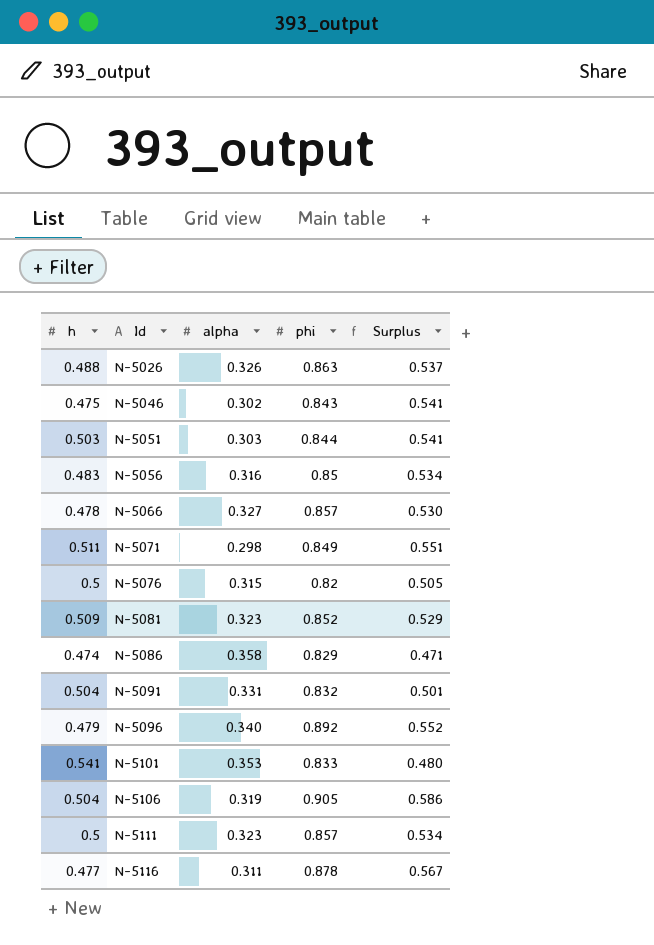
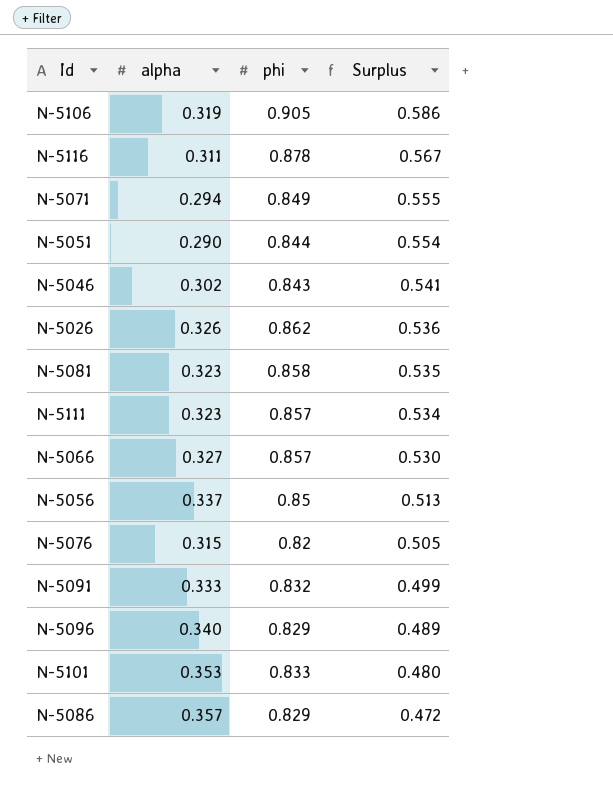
row order: Id ascending -> Surplus descending
column h | position: 1 -> none
N-5071 | alpha: 0.298 -> 0.294
N-5071 | Surplus: 0.551 -> 0.555
N-5051 | alpha: 0.303 -> 0.290
N-5051 | Surplus: 0.541 -> 0.554
N-5026 | phi: 0.863 -> 0.862
N-5026 | Surplus: 0.537 -> 0.536
N-5081 | phi: 0.852 -> 0.858
N-5081 | Surplus: 0.529 -> 0.535
N-5056 | alpha: 0.316 -> 0.337
N-5056 | Surplus: 0.534 -> 0.513
N-5091 | alpha: 0.331 -> 0.333
N-5091 | Surplus: 0.501 -> 0.499
N-5096 | phi: 0.892 -> 0.829
N-5096 | Surplus: 0.552 -> 0.489
N-5086 | alpha: 0.358 -> 0.357
N-5086 | Surplus: 0.471 -> 0.472

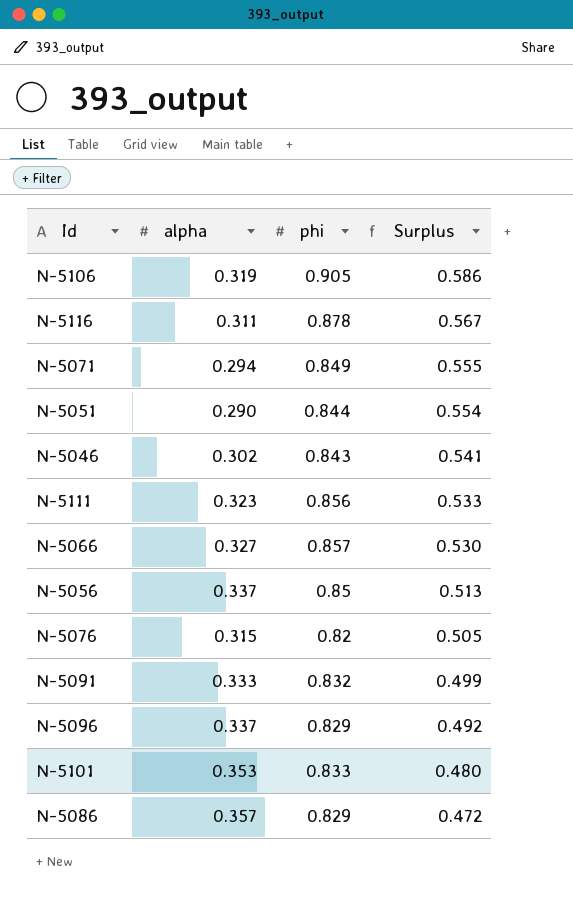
row N-5026: 0.326 | 0.862 | 0.536 -> none
row N-5081: 0.323 | 0.858 | 0.535 -> none
N-5111 | phi: 0.857 -> 0.856
N-5111 | Surplus: 0.534 -> 0.533
N-5096 | alpha: 0.340 -> 0.337
N-5096 | Surplus: 0.489 -> 0.492

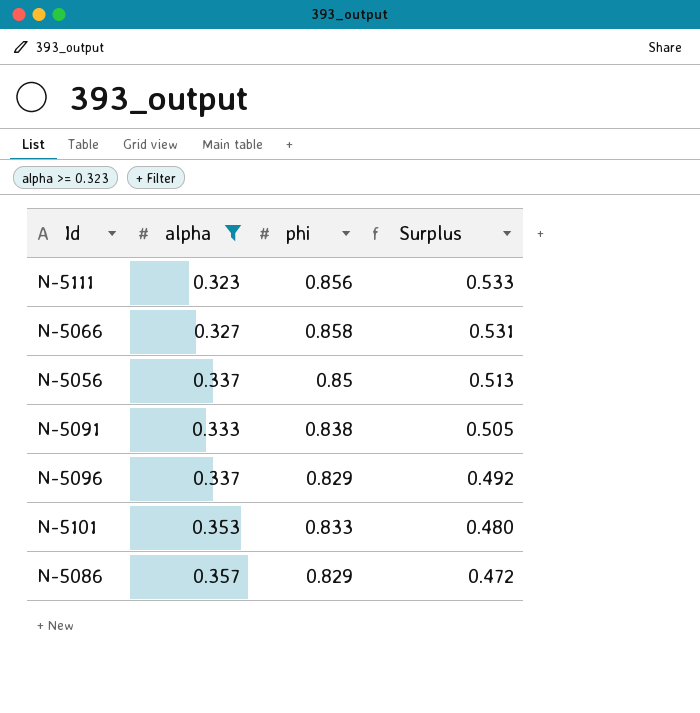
filter: none -> alpha >= 0.323
N-5066 | phi: 0.857 -> 0.858
N-5066 | Surplus: 0.530 -> 0.531
N-5091 | phi: 0.832 -> 0.838
N-5091 | Surplus: 0.499 -> 0.505

